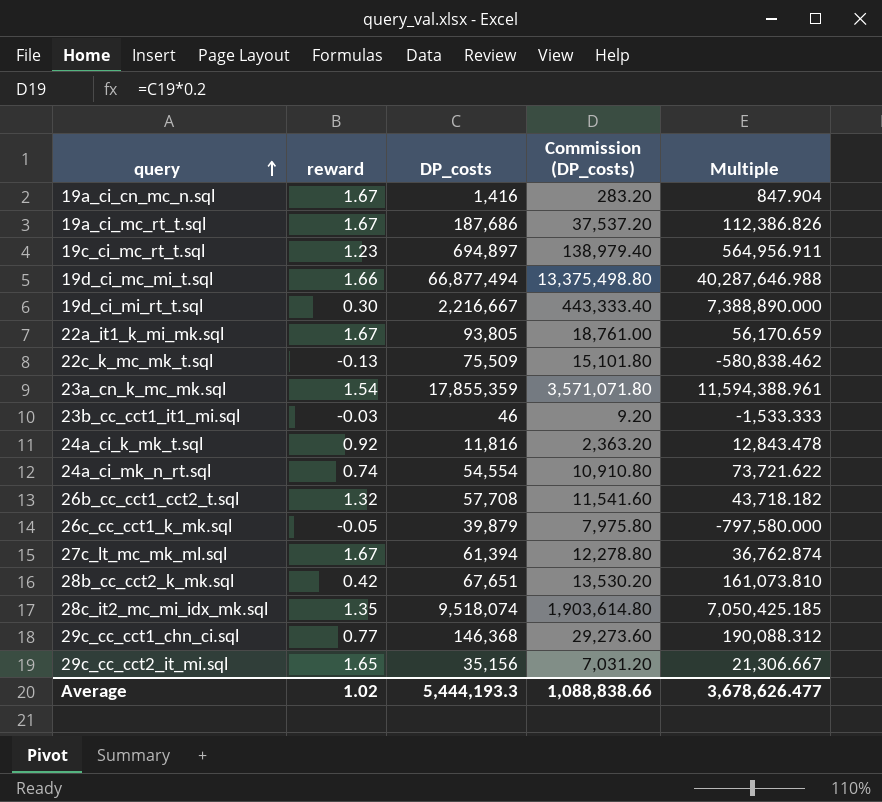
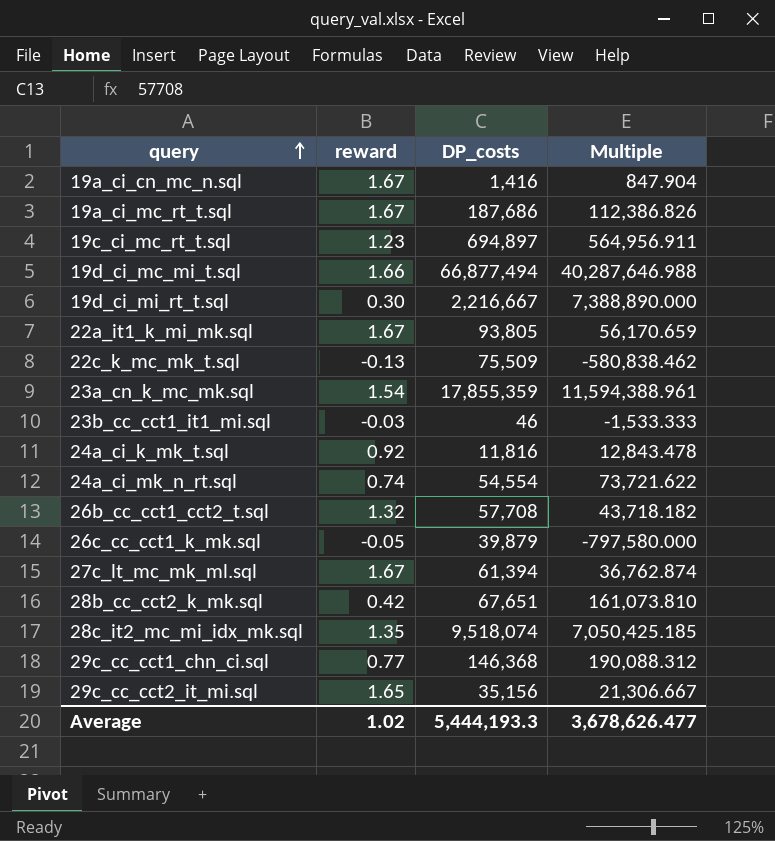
column Commission (DP_costs) | formula: [DP_costs] * 0.2 -> none

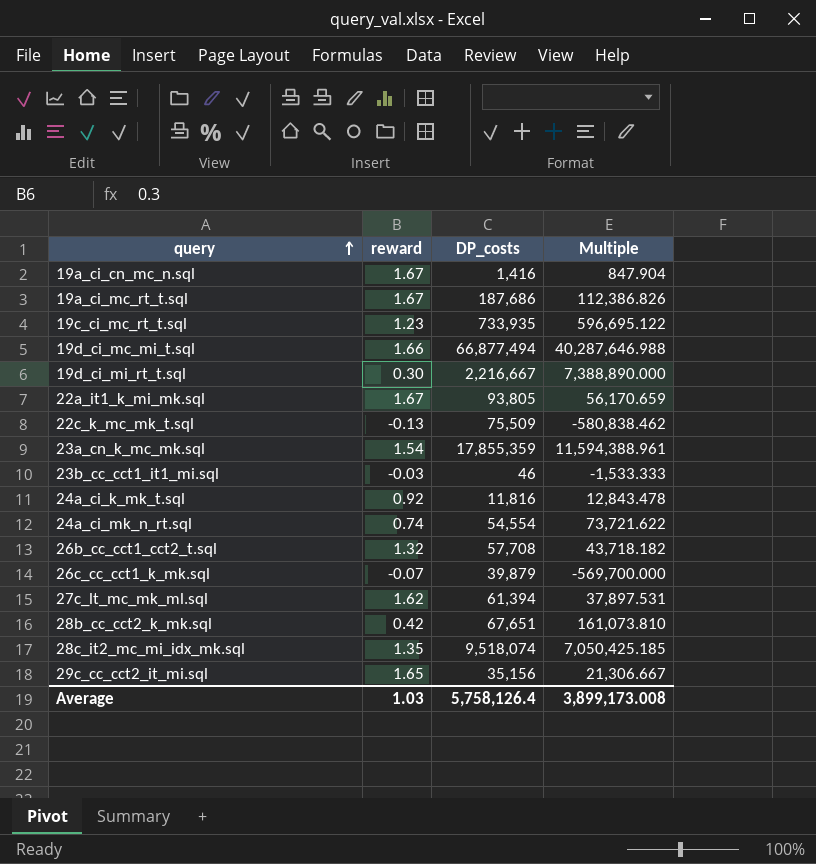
row 29c_cc_cct1_chn_ci.sql: 0.77 | 146,368 | 190,088.312 -> none
19c_ci_mc_rt_t.sql | DP_costs: 694,897 -> 733,935
19c_ci_mc_rt_t.sql | Multiple: 564,956.911 -> 596,695.122
26c_cc_cct1_k_mk.sql | reward: -0.05 -> -0.07
26c_cc_cct1_k_mk.sql | Multiple: -797,580.000 -> -569,700.000
27c_lt_mc_mk_ml.sql | reward: 1.67 -> 1.62
27c_lt_mc_mk_ml.sql | Multiple: 36,762.874 -> 37,897.531
Average | reward: 1.02 -> 1.03
Average | DP_costs: 5,444,193.3 -> 5,758,126.4
Average | Multiple: 3,678,626.477 -> 3,899,173.008

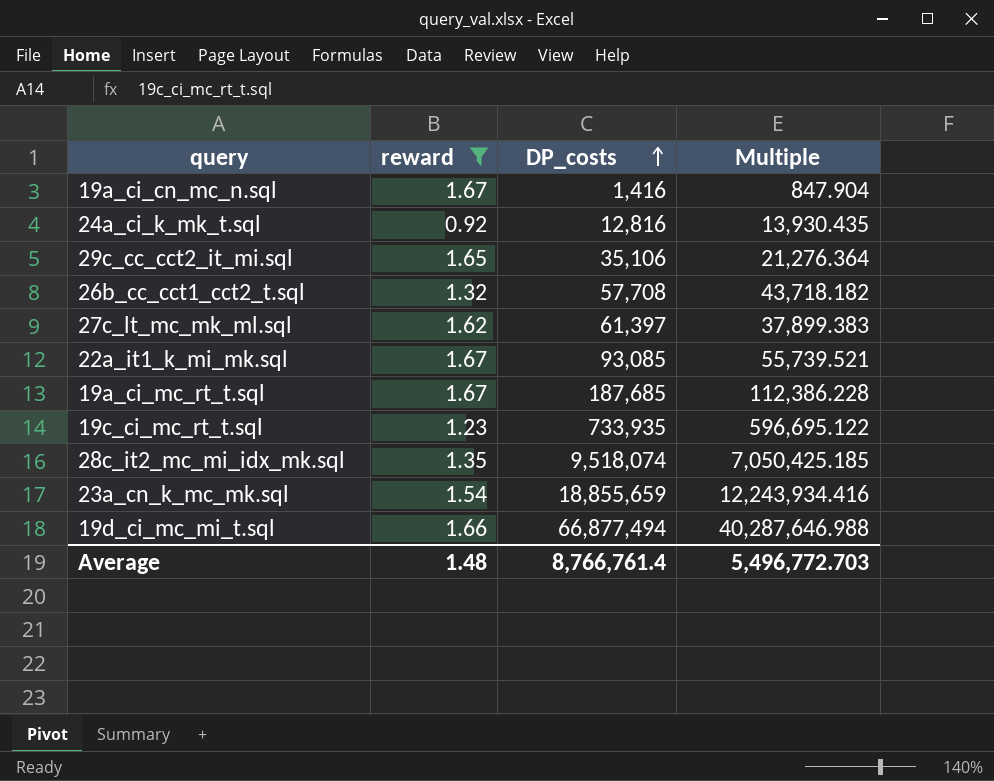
filter: none -> reward >= 0.92
row order: query ascending -> DP_costs ascending
24a_ci_k_mk_t.sql | DP_costs: 11,816 -> 12,816
24a_ci_k_mk_t.sql | Multiple: 12,843.478 -> 13,930.435
29c_cc_cct2_it_mi.sql | DP_costs: 35,156 -> 35,106
29c_cc_cct2_it_mi.sql | Multiple: 21,306.667 -> 21,276.364
27c_lt_mc_mk_ml.sql | DP_costs: 61,394 -> 61,397
27c_lt_mc_mk_ml.sql | Multiple: 37,897.531 -> 37,899.383
22a_it1_k_mi_mk.sql | DP_costs: 93,805 -> 93,085
22a_it1_k_mi_mk.sql | Multiple: 56,170.659 -> 55,739.521
19a_ci_mc_rt_t.sql | DP_costs: 187,686 -> 187,685
19a_ci_mc_rt_t.sql | Multiple: 112,386.826 -> 112,386.228
23a_cn_k_mc_mk.sql | DP_costs: 17,855,359 -> 18,855,659
23a_cn_k_mc_mk.sql | Multiple: 11,594,388.961 -> 12,243,934.416
Average | reward: 1.03 -> 1.48
Average | DP_costs: 5,758,126.4 -> 8,766,761.4
Average | Multiple: 3,899,173.008 -> 5,496,772.703

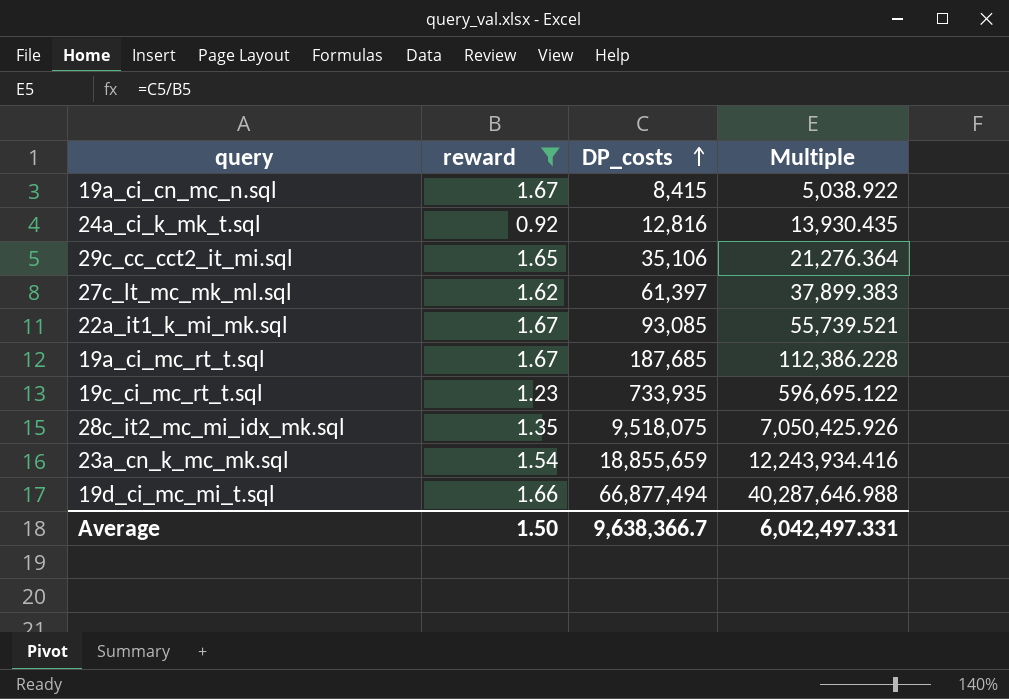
row 26b_cc_cct1_cct2_t.sql: 1.32 | 57,708 | 43,718.182 -> none
19a_ci_cn_mc_n.sql | DP_costs: 1,416 -> 8,415
19a_ci_cn_mc_n.sql | Multiple: 847.904 -> 5,038.922
28c_it2_mc_mi_idx_mk.sql | DP_costs: 9,518,074 -> 9,518,075
28c_it2_mc_mi_idx_mk.sql | Multiple: 7,050,425.185 -> 7,050,425.926
Average | reward: 1.48 -> 1.50
Average | DP_costs: 8,766,761.4 -> 9,638,366.7
Average | Multiple: 5,496,772.703 -> 6,042,497.331

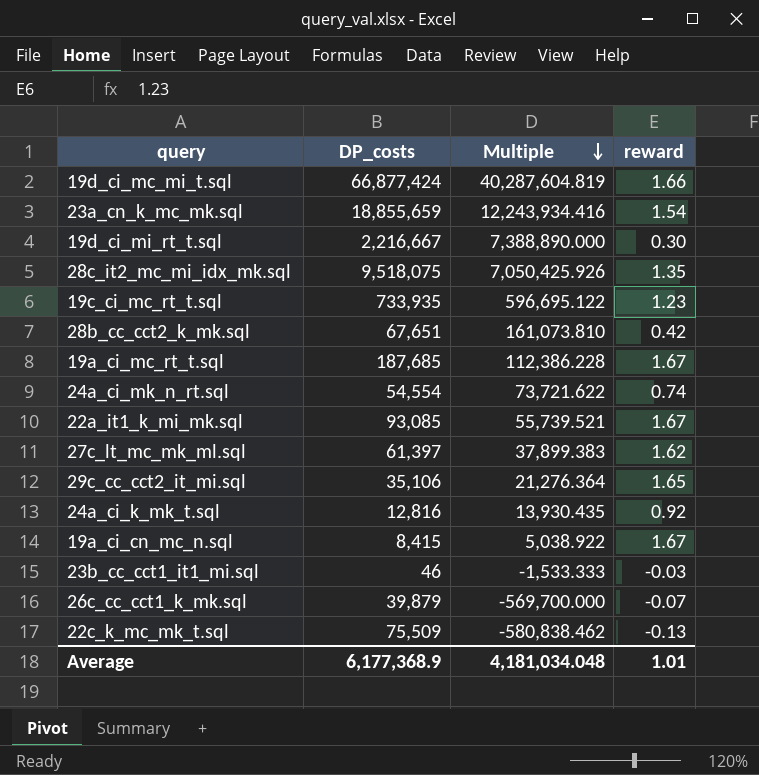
filter: reward >= 0.92 -> none
row order: DP_costs ascending -> Multiple descending
column reward | position: 2 -> 4
19d_ci_mc_mi_t.sql | DP_costs: 66,877,494 -> 66,877,424
19d_ci_mc_mi_t.sql | Multiple: 40,287,646.988 -> 40,287,604.819
Average | DP_costs: 9,638,366.7 -> 6,177,368.9
Average | Multiple: 6,042,497.331 -> 4,181,034.048
Average | reward: 1.50 -> 1.01

